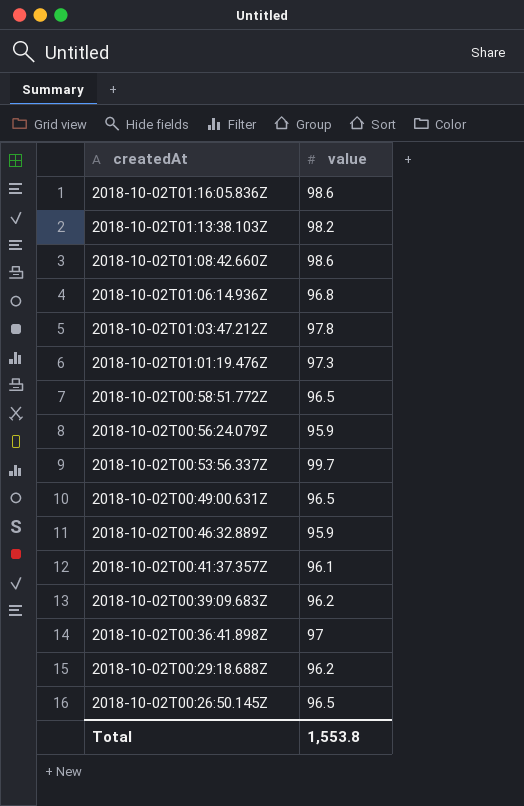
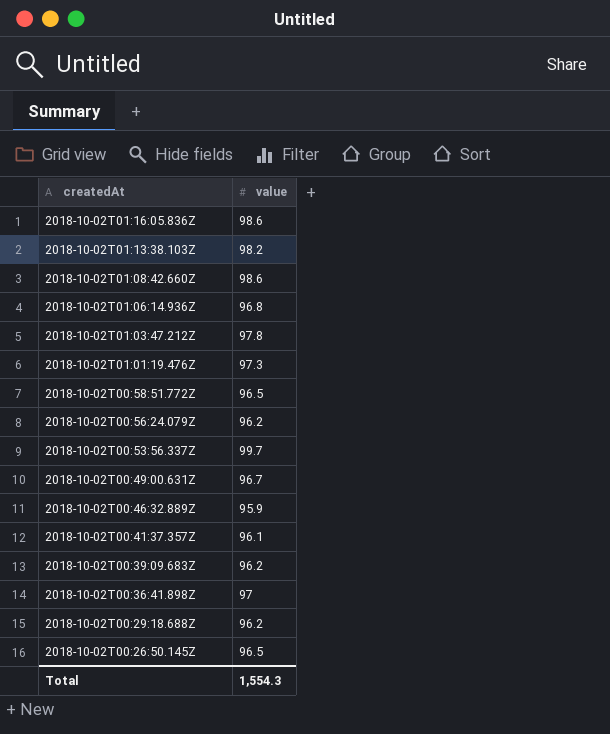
2018-10-02T00:56:24.079Z | value: 95.9 -> 96.2
2018-10-02T00:49:00.631Z | value: 96.5 -> 96.7
Total | value: 1,553.8 -> 1,554.3

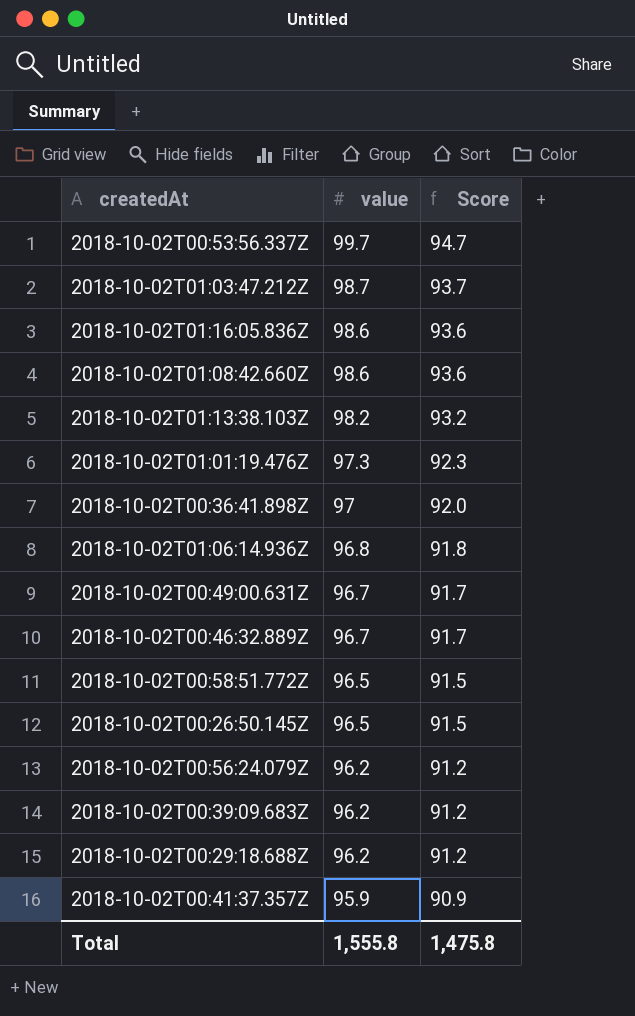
row order: createdAt descending -> value descending
column Score | formula: none -> [value] - 5
2018-10-02T01:03:47.212Z | value: 97.8 -> 98.7
2018-10-02T00:46:32.889Z | value: 95.9 -> 96.7
2018-10-02T00:41:37.357Z | value: 96.1 -> 95.9
Total | value: 1,554.3 -> 1,555.8

